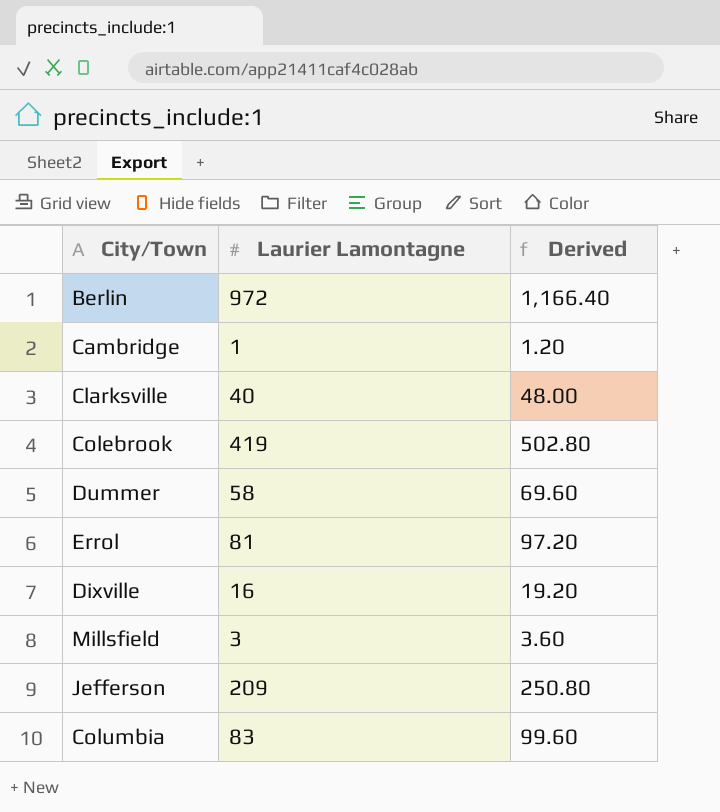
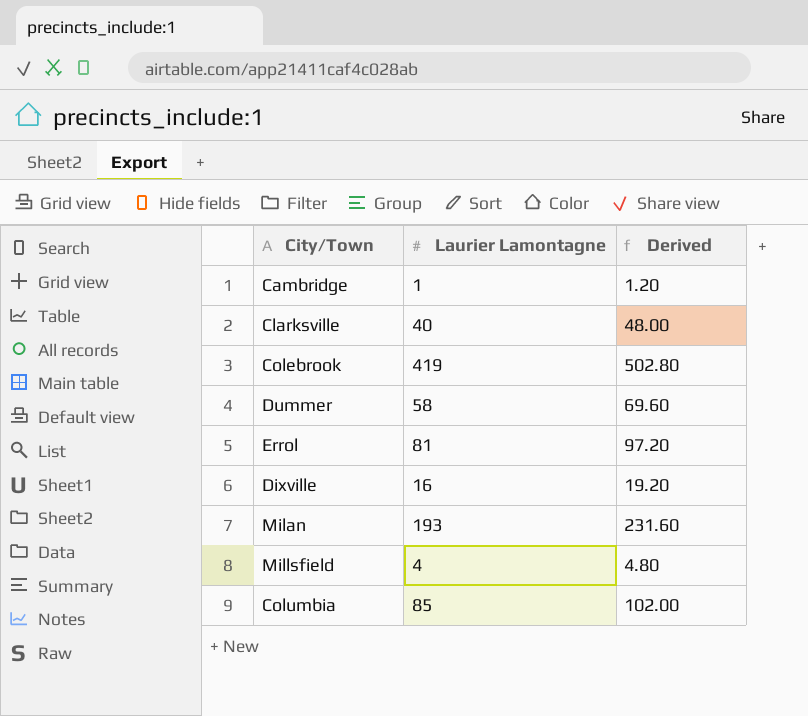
row Berlin: 972 | 1,166.40 -> none
row Jefferson: 209 | 250.80 -> none
row Milan: none -> 193 | 231.60
Millsfield | Laurier Lamontagne: 3 -> 4
Millsfield | Derived: 3.60 -> 4.80
Columbia | Laurier Lamontagne: 83 -> 85
Columbia | Derived: 99.60 -> 102.00

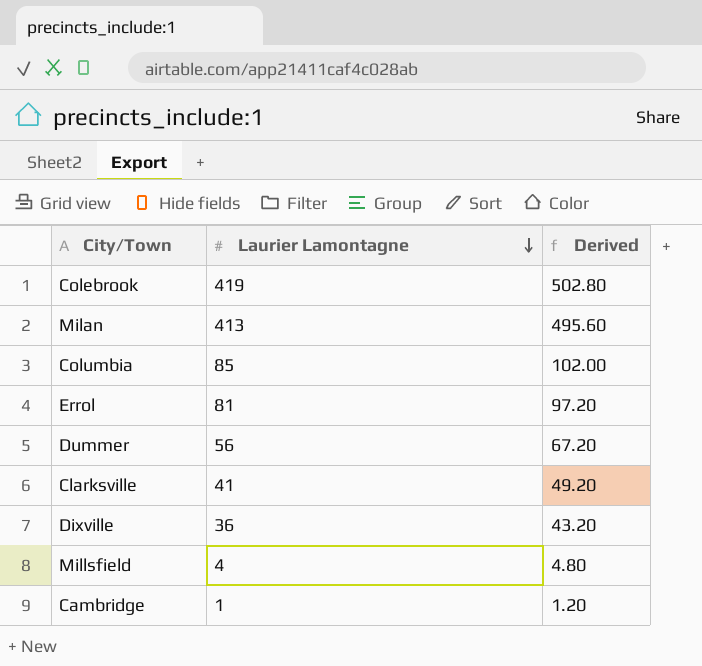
row order: none -> Laurier Lamontagne descending
Milan | Laurier Lamontagne: 193 -> 413
Milan | Derived: 231.60 -> 495.60
Dummer | Laurier Lamontagne: 58 -> 56
Dummer | Derived: 69.60 -> 67.20
Clarksville | Laurier Lamontagne: 40 -> 41
Clarksville | Derived: 48.00 -> 49.20
Dixville | Laurier Lamontagne: 16 -> 36
Dixville | Derived: 19.20 -> 43.20

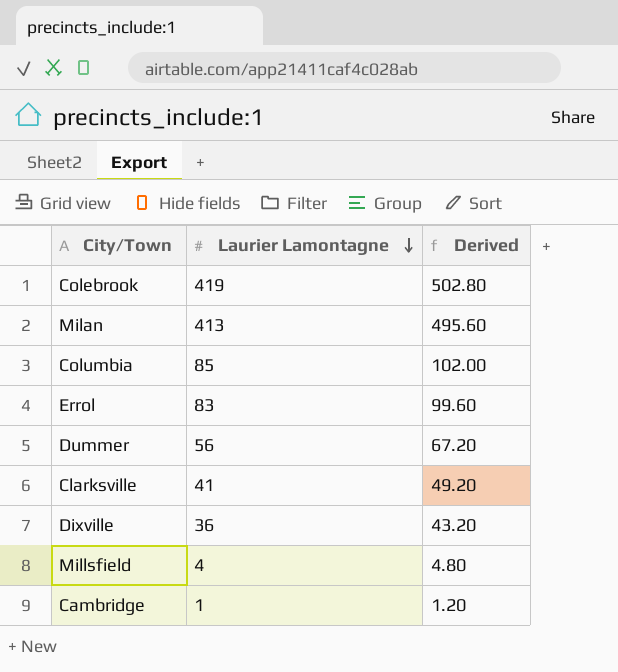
Errol | Laurier Lamontagne: 81 -> 83
Errol | Derived: 97.20 -> 99.60

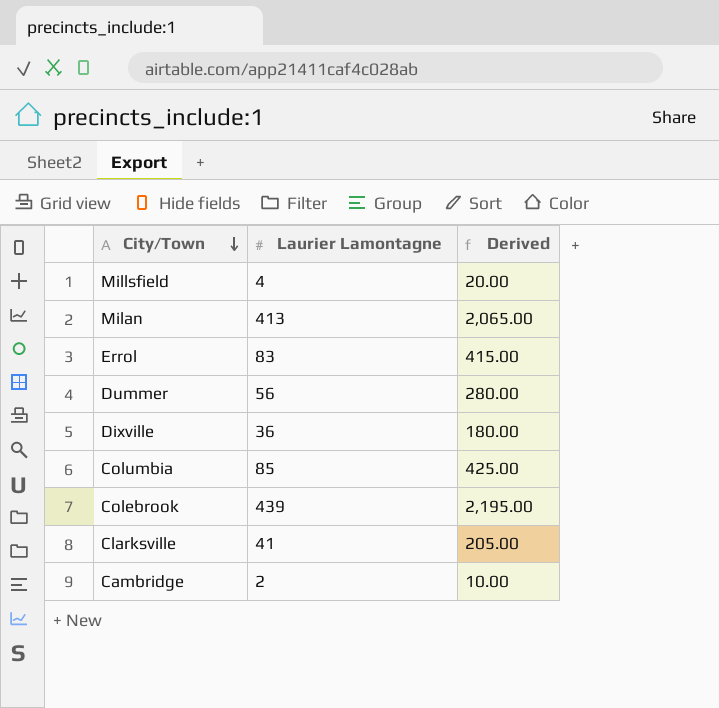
row order: Laurier Lamontagne descending -> City/Town descending
column Derived | formula: [Laurier Lamontagne] * 1.2 -> [Laurier Lamontagne] * 5
Colebrook | Laurier Lamontagne: 419 -> 439
Cambridge | Laurier Lamontagne: 1 -> 2

